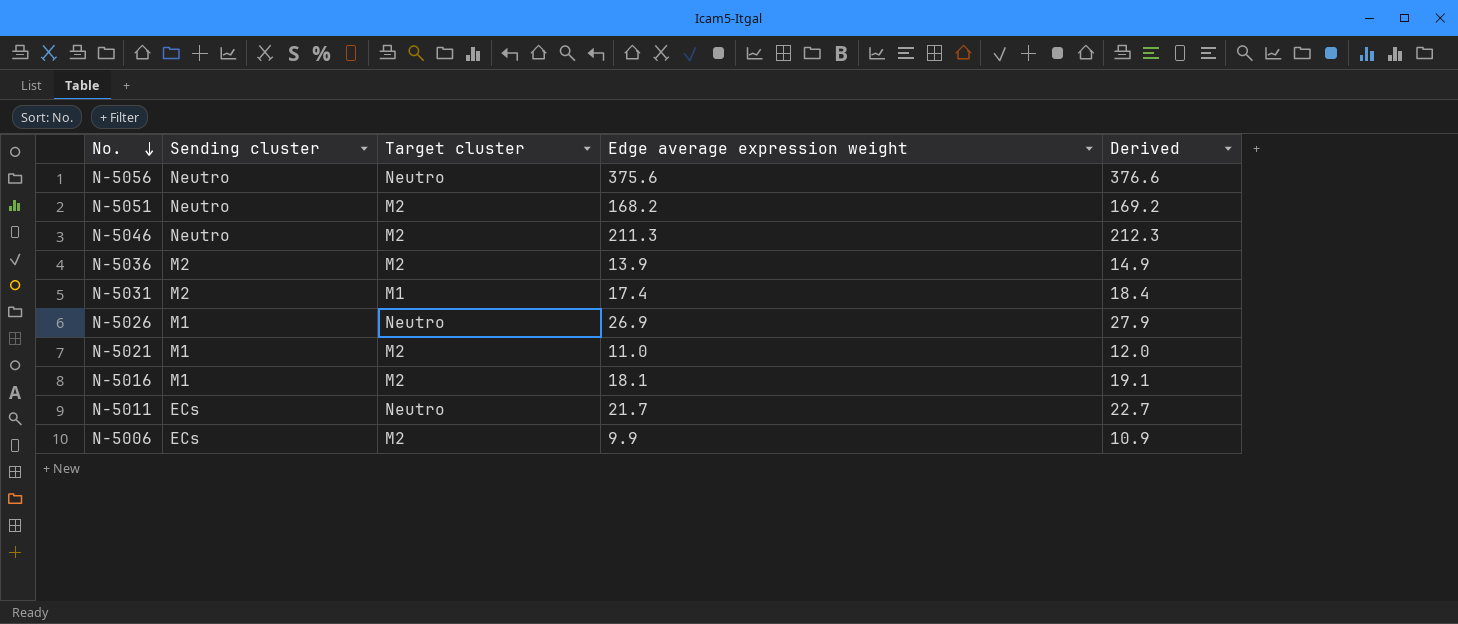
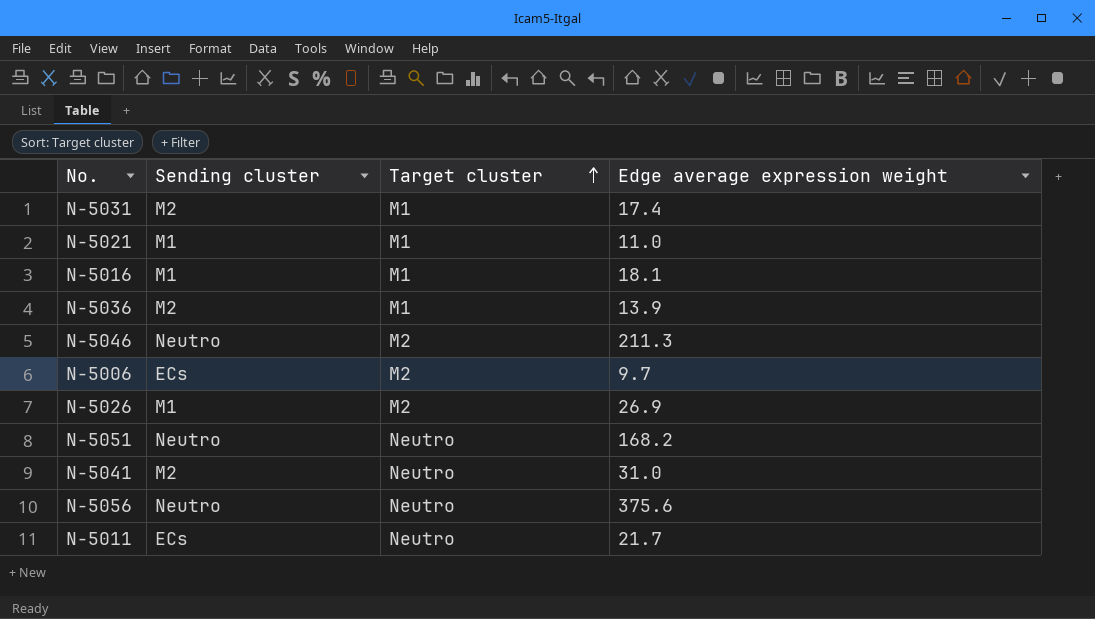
row order: No. descending -> Target cluster ascending
column Derived | formula: [Edge average expression weight] + 1 -> none
N-5021 | Target cluster: M2 -> M1
N-5016 | Target cluster: M2 -> M1
N-5036 | Target cluster: M2 -> M1
N-5006 | Edge average expression weight: 9.9 -> 9.7
N-5026 | Target cluster: Neutro -> M2
N-5051 | Target cluster: M2 -> Neutro
row N-5041: none -> M2 | Neutro | 31.0

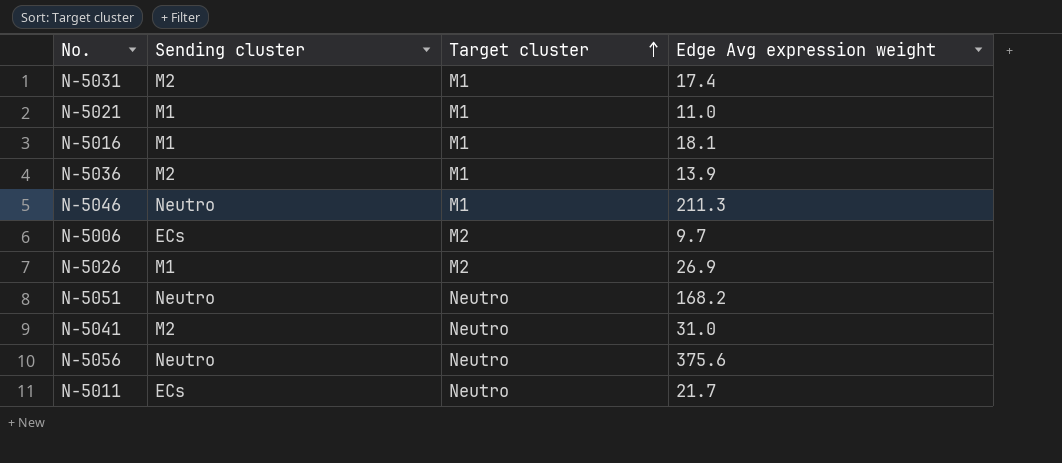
column name: Edge average expression weight -> Edge Avg expression weight
N-5046 | Target cluster: M2 -> M1

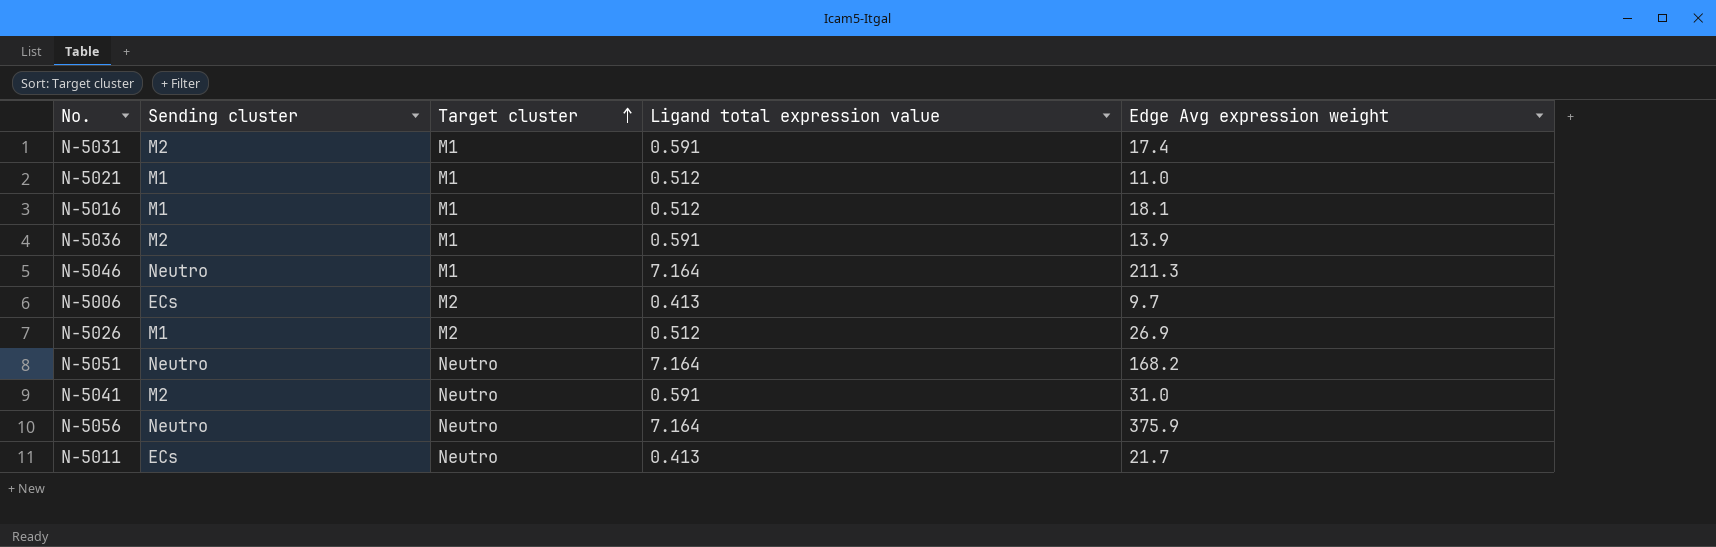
column Ligand total expression value | position: none -> 4
N-5056 | Edge Avg expression weight: 375.6 -> 375.9

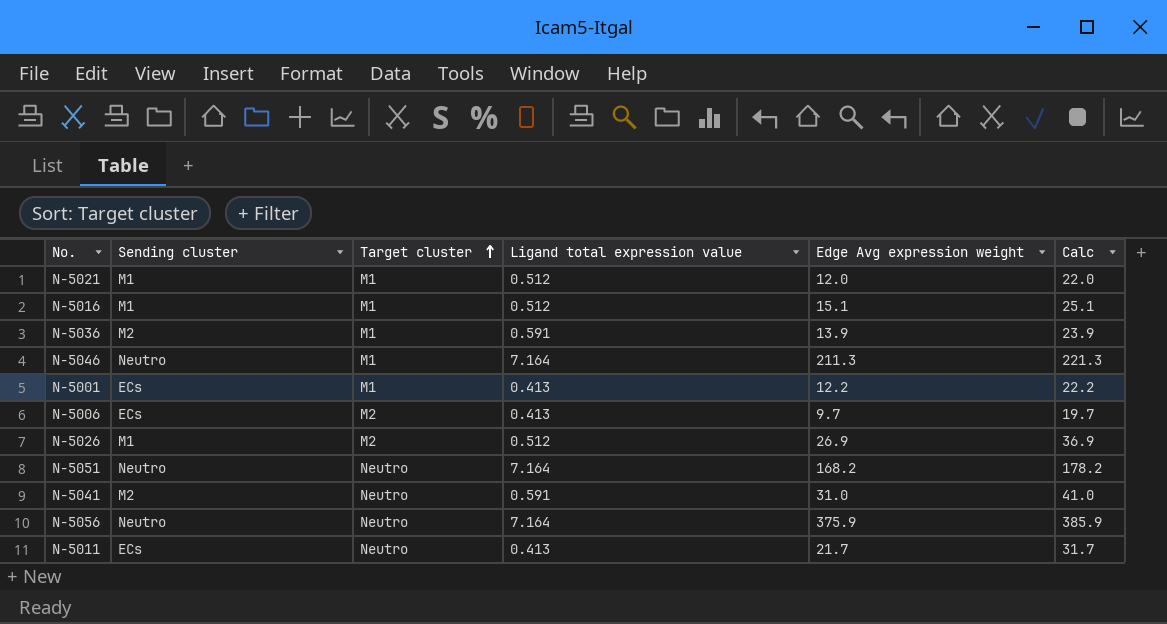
column Calc | formula: none -> [Edge Avg expression weight] + 10
row N-5031: M2 | M1 | 0.591 | 17.4 -> none
N-5021 | Edge Avg expression weight: 11.0 -> 12.0
N-5016 | Edge Avg expression weight: 18.1 -> 15.1
row N-5001: none -> ECs | M1 | 0.413 | 12.2 | 22.2

